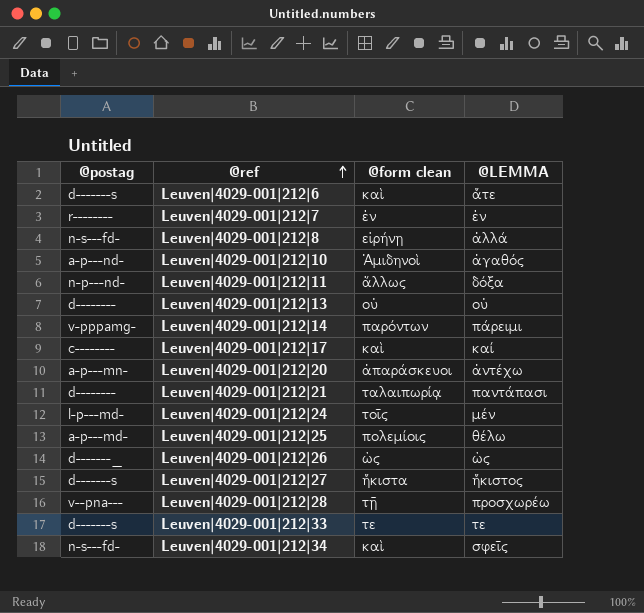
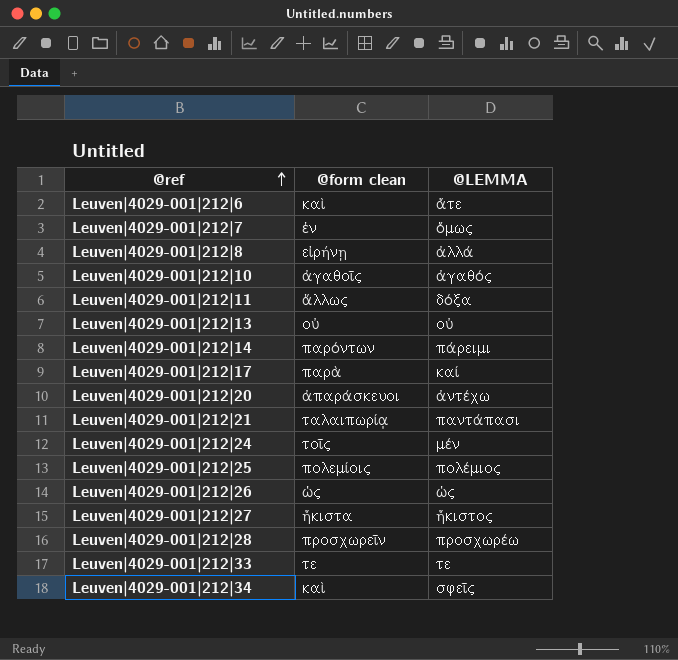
column @postag | position: 1 -> none
Leuven|4029-001|212|7 | @LEMMA: ἐν -> ὅμως
Leuven|4029-001|212|10 | @form clean: Ἀμιδηνοὶ -> ἀγαθοῖς
Leuven|4029-001|212|17 | @form clean: καὶ -> παρὰ
Leuven|4029-001|212|25 | @LEMMA: θέλω -> πολέμιος
Leuven|4029-001|212|28 | @form clean: τῇ -> προσχωρεῖν

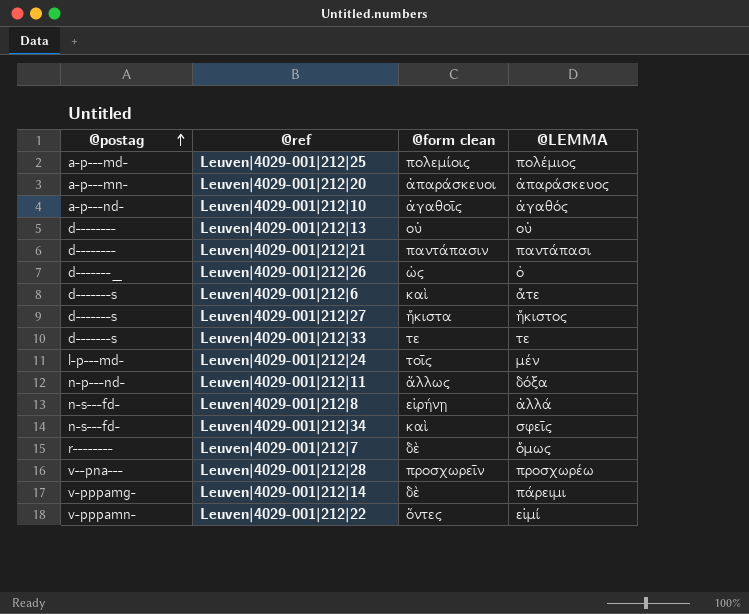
row order: @ref ascending -> @postag ascending
column @postag | position: none -> 1
row Leuven|4029-001|212|17: παρὰ | καί -> none
Leuven|4029-001|212|20 | @LEMMA: ἀντέχω -> ἀπαράσκευος
Leuven|4029-001|212|21 | @form clean: ταλαιπωρίᾳ -> παντάπασιν
Leuven|4029-001|212|26 | @LEMMA: ὡς -> ὁ
Leuven|4029-001|212|7 | @form clean: ἐν -> δὲ
Leuven|4029-001|212|14 | @form clean: παρόντων -> δὲ
row Leuven|4029-001|212|22: none -> v-pppamn- | ὄντες | εἰμί

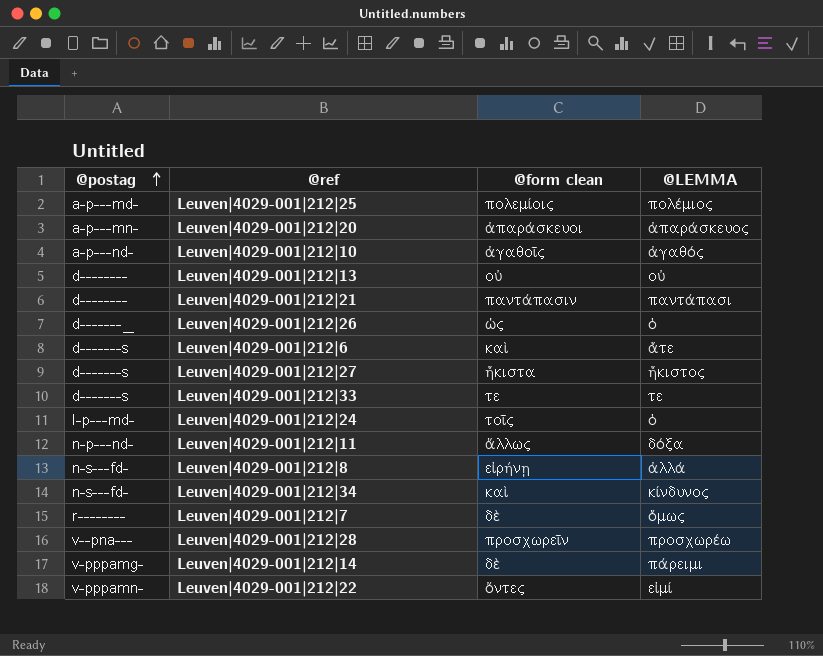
Leuven|4029-001|212|24 | @LEMMA: μέν -> ὁ
Leuven|4029-001|212|34 | @LEMMA: σφεῖς -> κίνδυνος

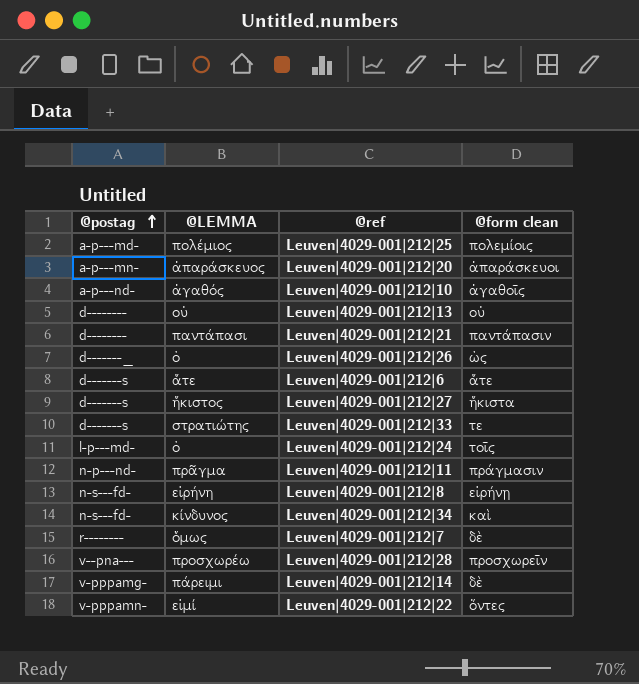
column @LEMMA | position: 4 -> 2
Leuven|4029-001|212|6 | @form clean: καὶ -> ἅτε
Leuven|4029-001|212|33 | @LEMMA: τε -> στρατιώτης
Leuven|4029-001|212|11 | @LEMMA: δόξα -> πρᾶγμα
Leuven|4029-001|212|11 | @form clean: ἄλλως -> πράγμασιν
Leuven|4029-001|212|8 | @LEMMA: ἀλλά -> εἰρήνη

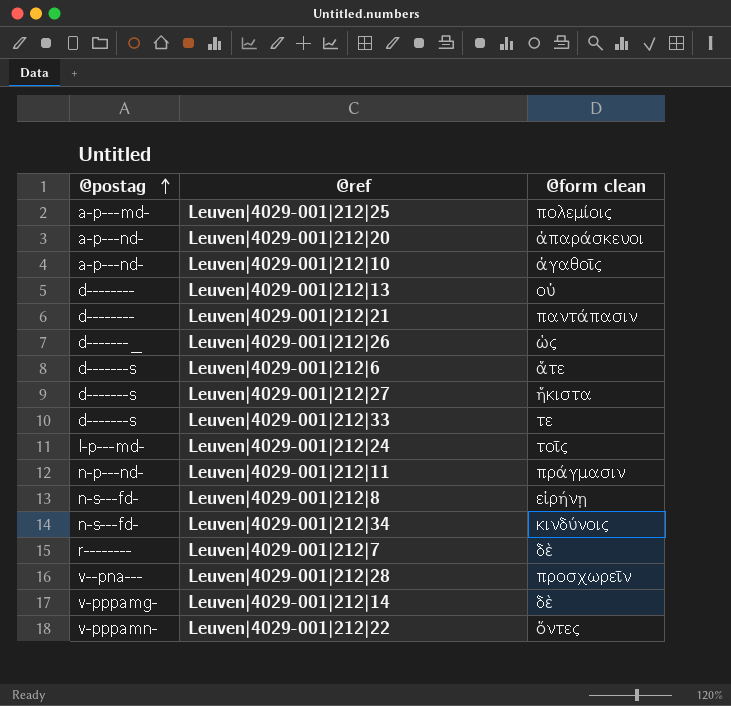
column @LEMMA | position: 2 -> none
Leuven|4029-001|212|20 | @postag: a-p---mn- -> a-p---nd-
Leuven|4029-001|212|34 | @form clean: καὶ -> κινδύνοις

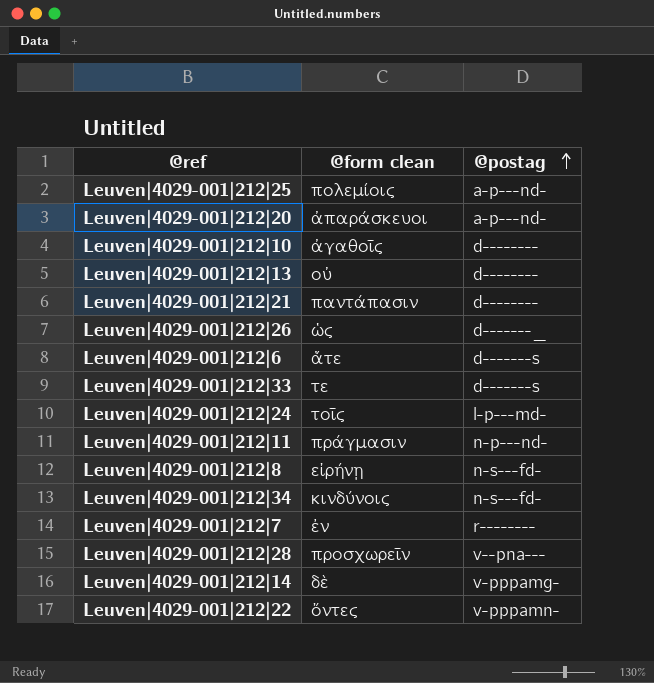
column @postag | position: 1 -> 3
row Leuven|4029-001|212|27: d-------s | ἥκιστα -> none
Leuven|4029-001|212|25 | @postag: a-p---md- -> a-p---nd-
Leuven|4029-001|212|10 | @postag: a-p---nd- -> d--------
Leuven|4029-001|212|7 | @form clean: δὲ -> ἐν

